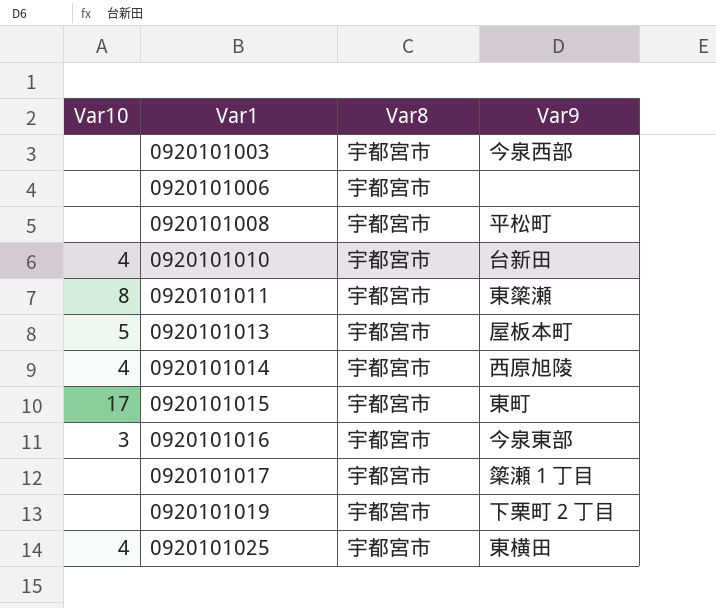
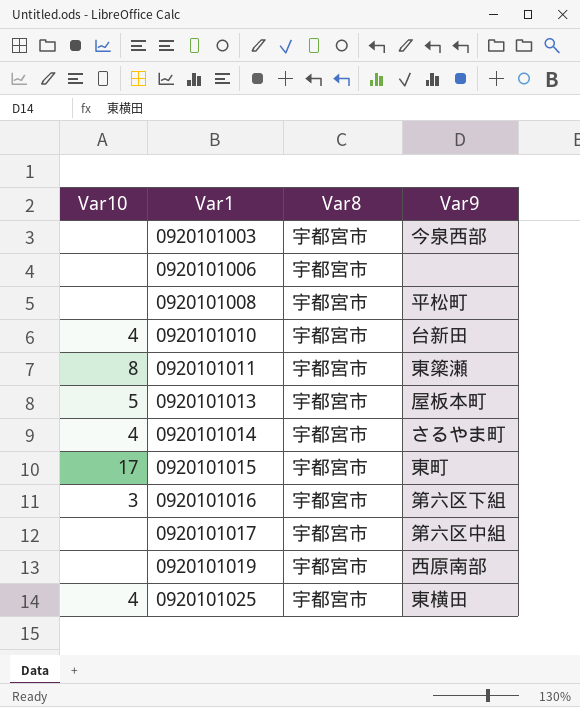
0920101014 | Var9: 西原旭陵 -> さるやま町
0920101016 | Var9: 今泉東部 -> 第六区下組
0920101017 | Var9: 簗瀬１丁目 -> 第六区中組
0920101019 | Var9: 下栗町２丁目 -> 西原南部

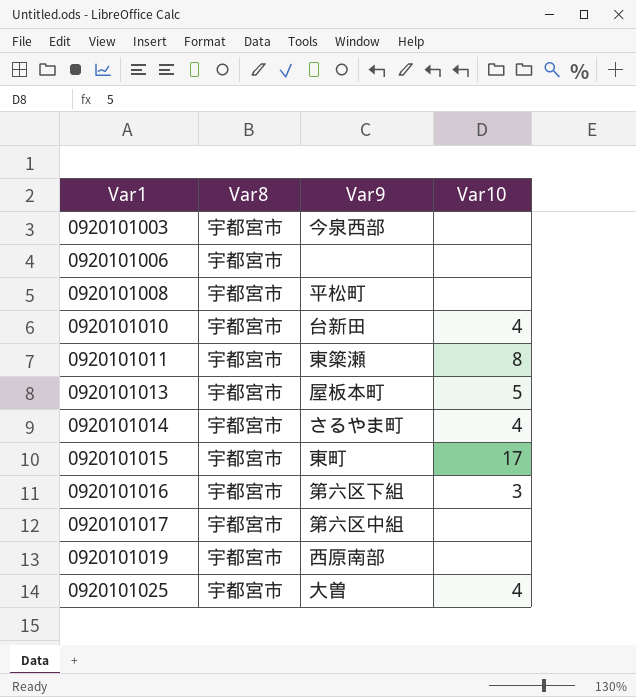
column Var10 | position: 1 -> 4
0920101025 | Var9: 東横田 -> 大曽

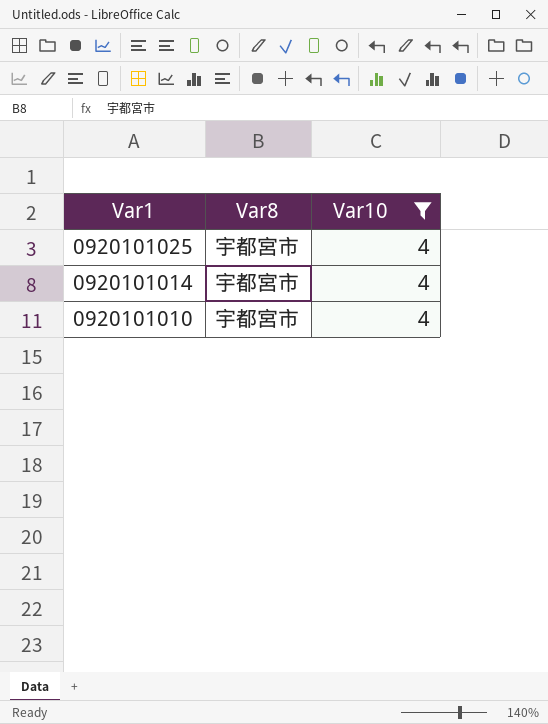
filter: none -> Var10 = 4
row order: Var1 ascending -> Var1 descending
column Var9 | position: 3 -> none

